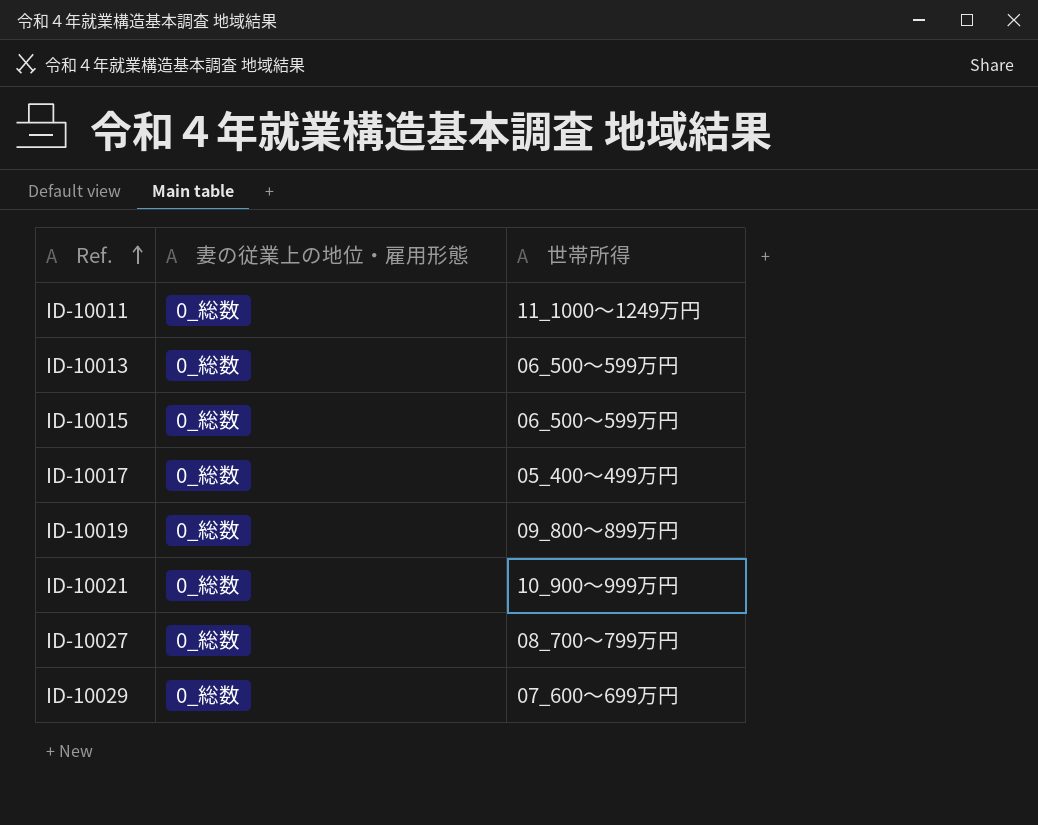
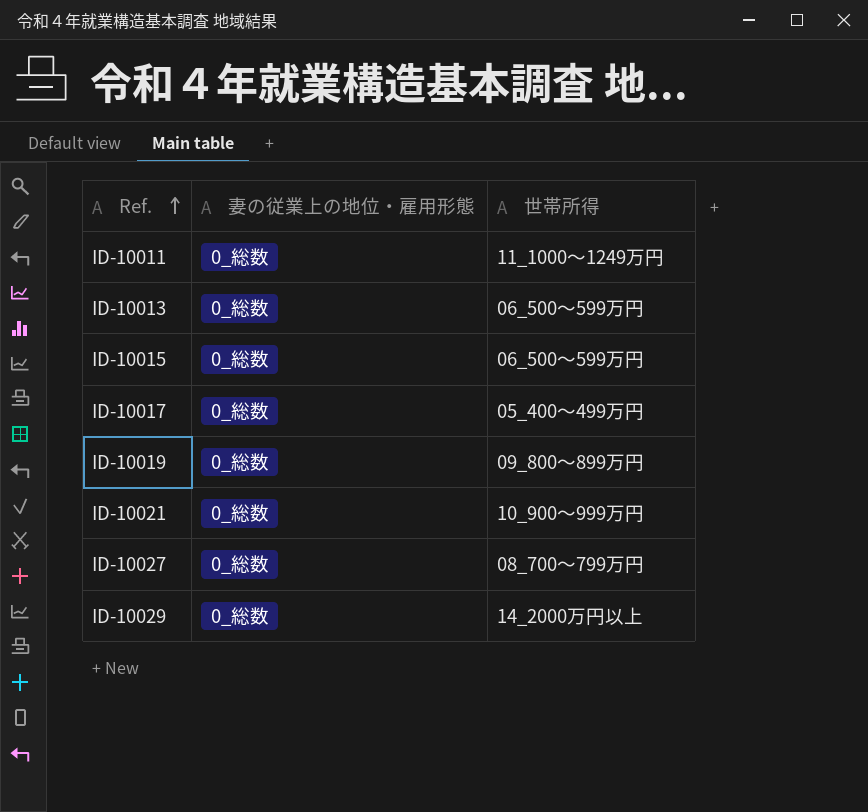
ID-10029 | 世帯所得: 07_600～699万円 -> 14_2000万円以上

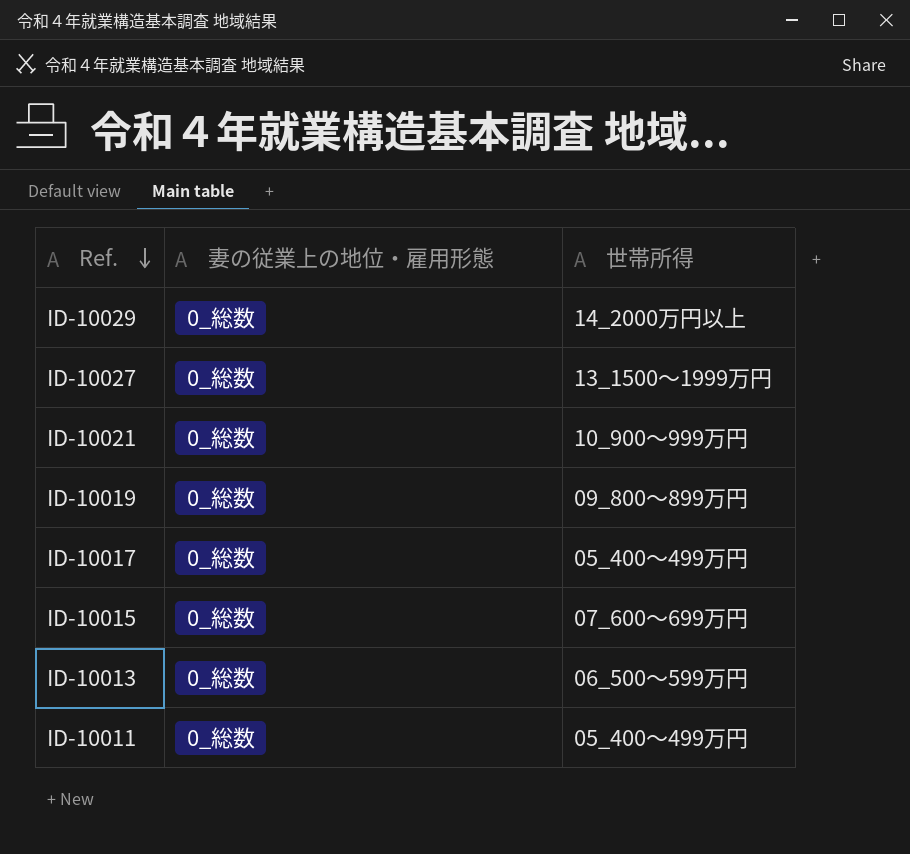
row order: Ref. ascending -> Ref. descending
ID-10027 | 世帯所得: 08_700～799万円 -> 13_1500～1999万円
ID-10015 | 世帯所得: 06_500～599万円 -> 07_600～699万円
ID-10011 | 世帯所得: 11_1000～1249万円 -> 05_400～499万円

